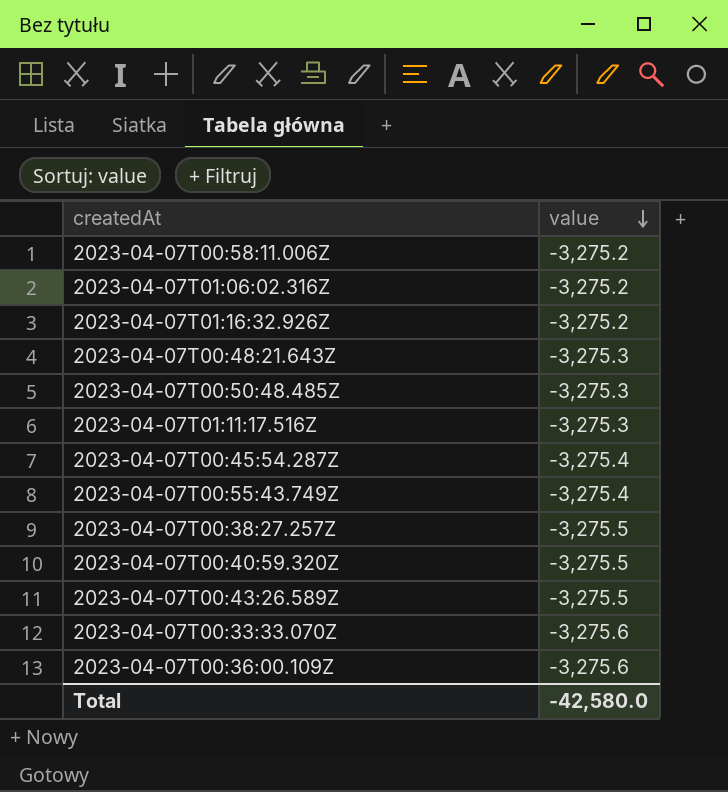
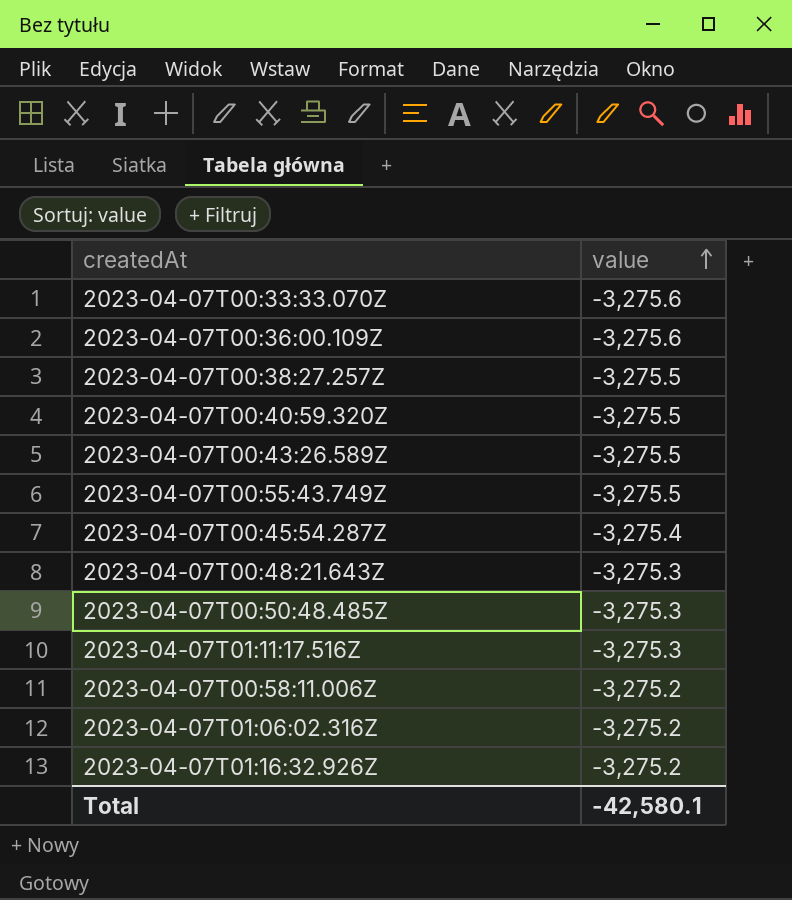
row order: value descending -> value ascending
2023-04-07T00:55:43.749Z | value: -3,275.4 -> -3,275.5
Total | value: -42,580.0 -> -42,580.1

